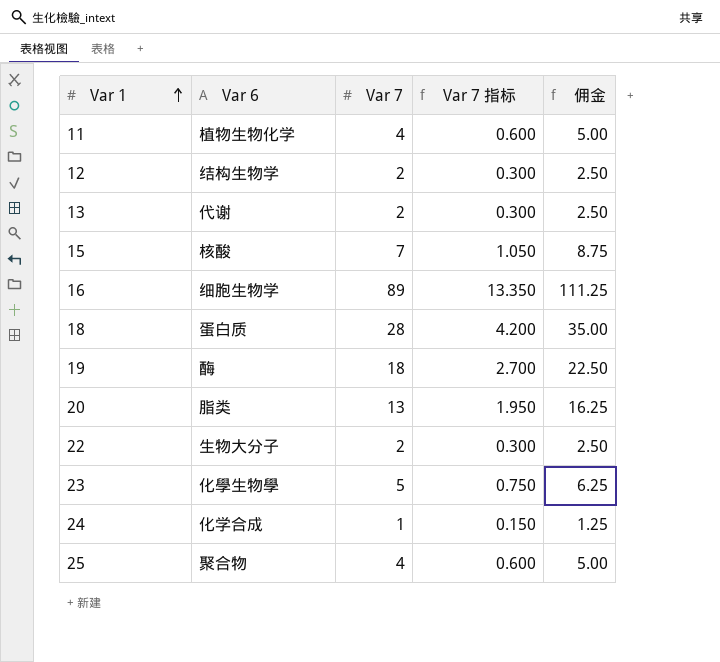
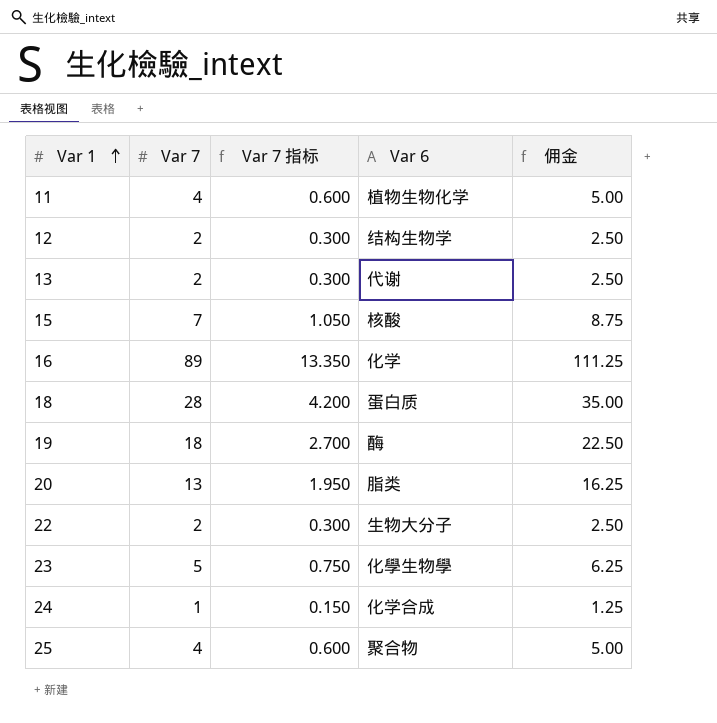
column Var 6 | position: 2 -> 4
16 | Var 6: 细胞生物学 -> 化学

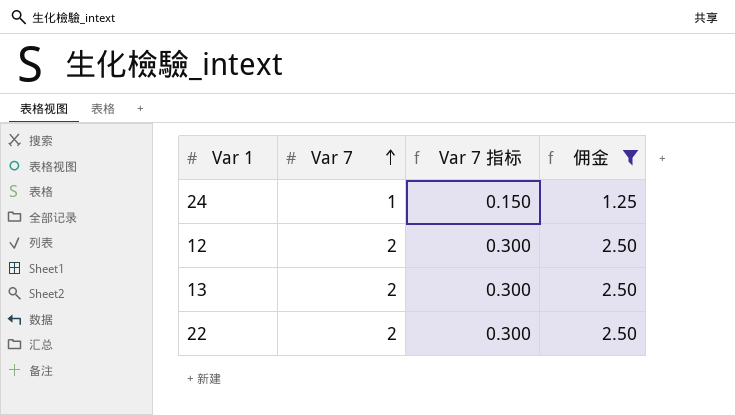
filter: none -> 佣金 <= 2.50
row order: Var 1 ascending -> Var 7 ascending
column Var 6 | position: 4 -> none

